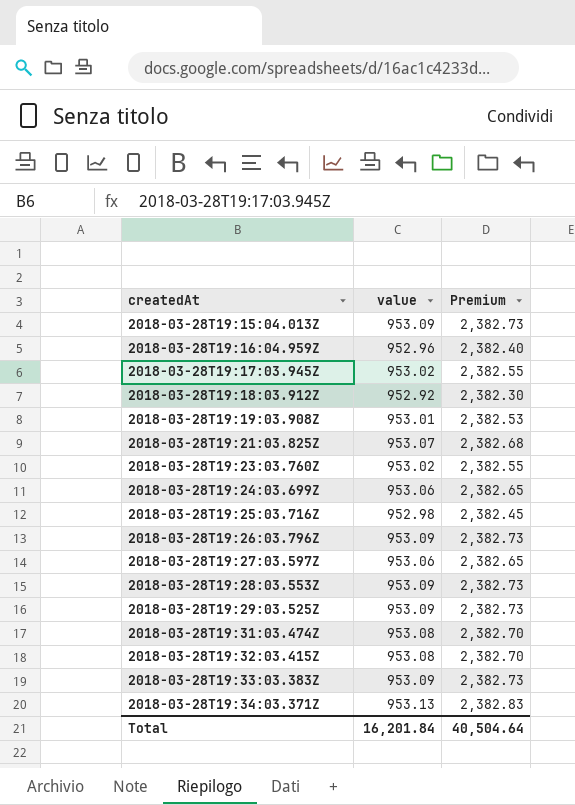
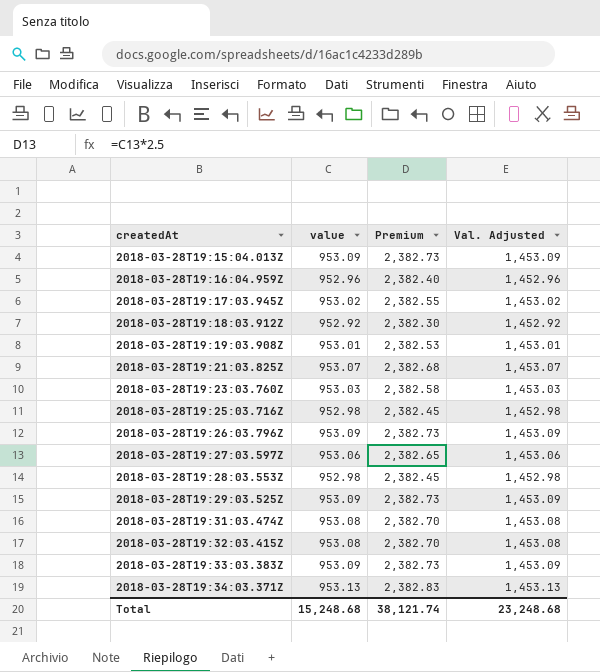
column Val. Adjusted | formula: none -> [value] + 500
row 2018-03-28T19:24:03.699Z: 953.06 | 2,382.65 -> none
2018-03-28T19:23:03.760Z | value: 953.02 -> 953.03
2018-03-28T19:23:03.760Z | Premium: 2,382.55 -> 2,382.58
2018-03-28T19:28:03.553Z | value: 953.09 -> 952.98
2018-03-28T19:28:03.553Z | Premium: 2,382.73 -> 2,382.45
Total | value: 16,201.84 -> 15,248.68
Total | Premium: 40,504.64 -> 38,121.74

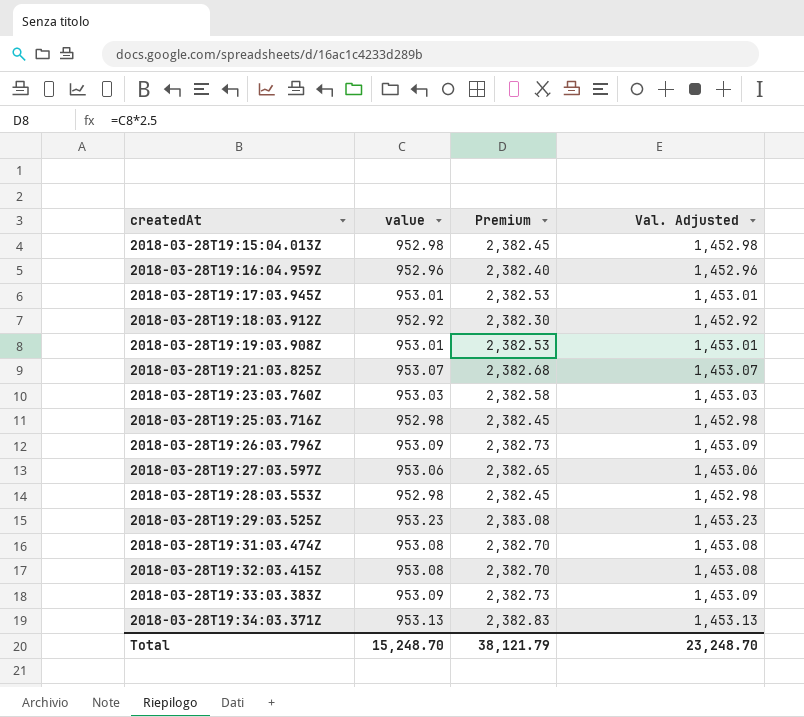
2018-03-28T19:15:04.013Z | value: 953.09 -> 952.98
2018-03-28T19:15:04.013Z | Premium: 2,382.73 -> 2,382.45
2018-03-28T19:15:04.013Z | Val. Adjusted: 1,453.09 -> 1,452.98
2018-03-28T19:17:03.945Z | value: 953.02 -> 953.01
2018-03-28T19:17:03.945Z | Premium: 2,382.55 -> 2,382.53
2018-03-28T19:17:03.945Z | Val. Adjusted: 1,453.02 -> 1,453.01
2018-03-28T19:29:03.525Z | value: 953.09 -> 953.23
2018-03-28T19:29:03.525Z | Premium: 2,382.73 -> 2,383.08
2018-03-28T19:29:03.525Z | Val. Adjusted: 1,453.09 -> 1,453.23
Total | value: 15,248.68 -> 15,248.70
Total | Premium: 38,121.74 -> 38,121.79
Total | Val. Adjusted: 23,248.68 -> 23,248.70

